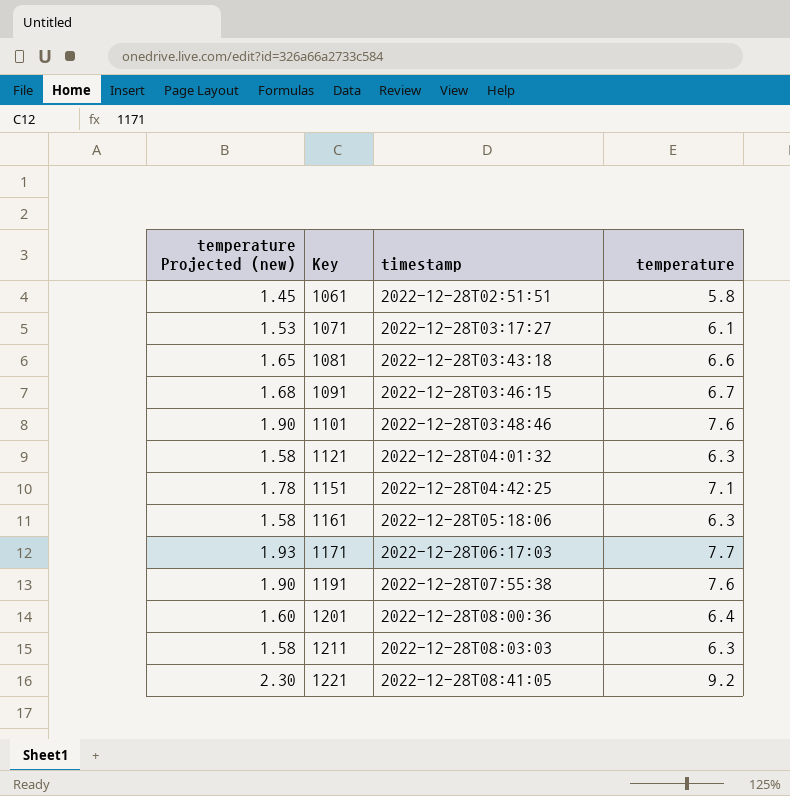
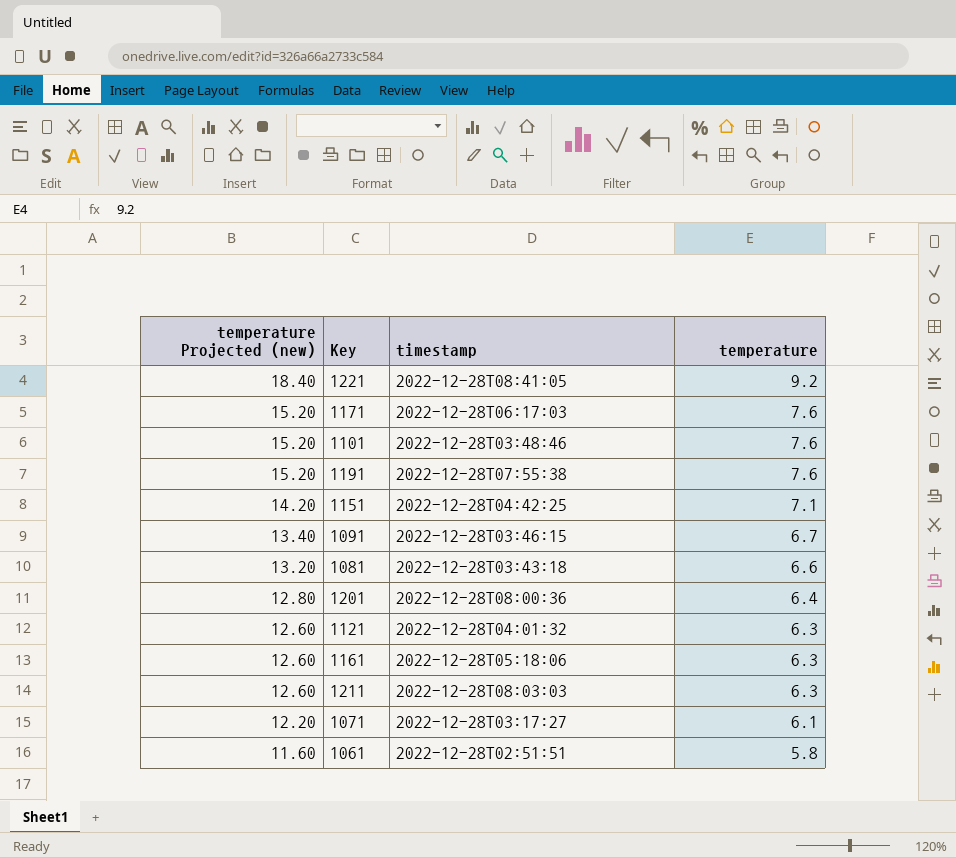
row order: Key ascending -> temperature Projected (new) descending
column temperature Projected (new) | formula: [temperature] * 0.25 -> [temperature] * 2
1171 | temperature: 7.7 -> 7.6

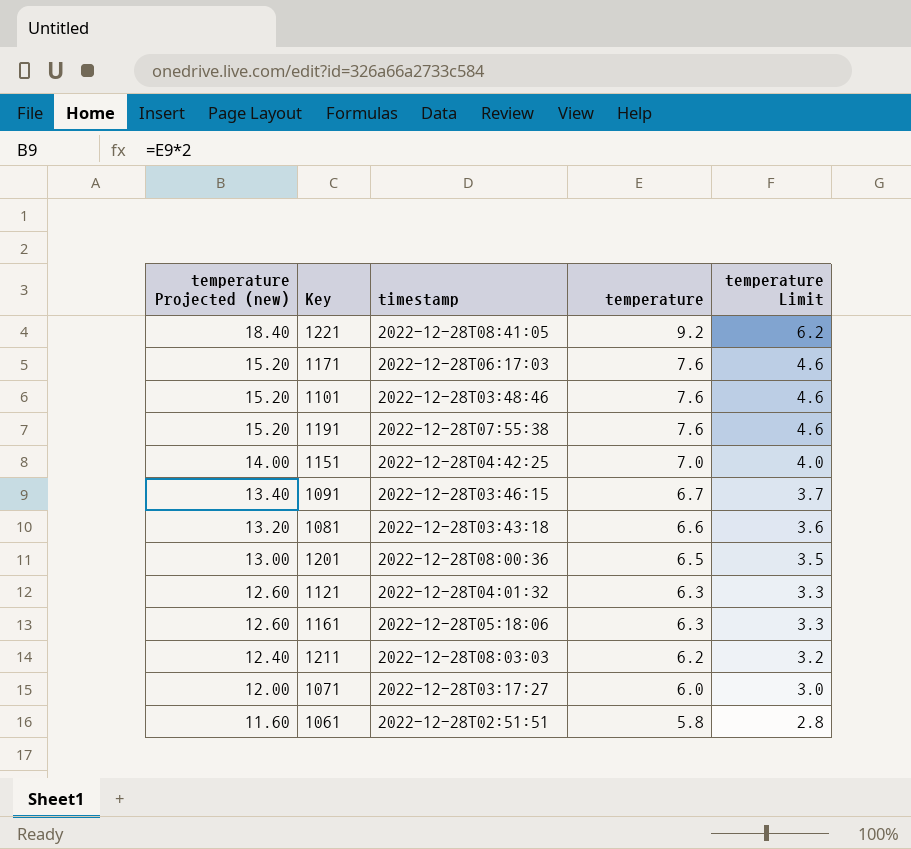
column temperature Limit | formula: none -> [temperature] - 3
1151 | temperature Projected (new): 14.20 -> 14.00
1151 | temperature: 7.1 -> 7.0
1201 | temperature Projected (new): 12.80 -> 13.00
1201 | temperature: 6.4 -> 6.5
1211 | temperature Projected (new): 12.60 -> 12.40
1211 | temperature: 6.3 -> 6.2
1071 | temperature Projected (new): 12.20 -> 12.00
1071 | temperature: 6.1 -> 6.0

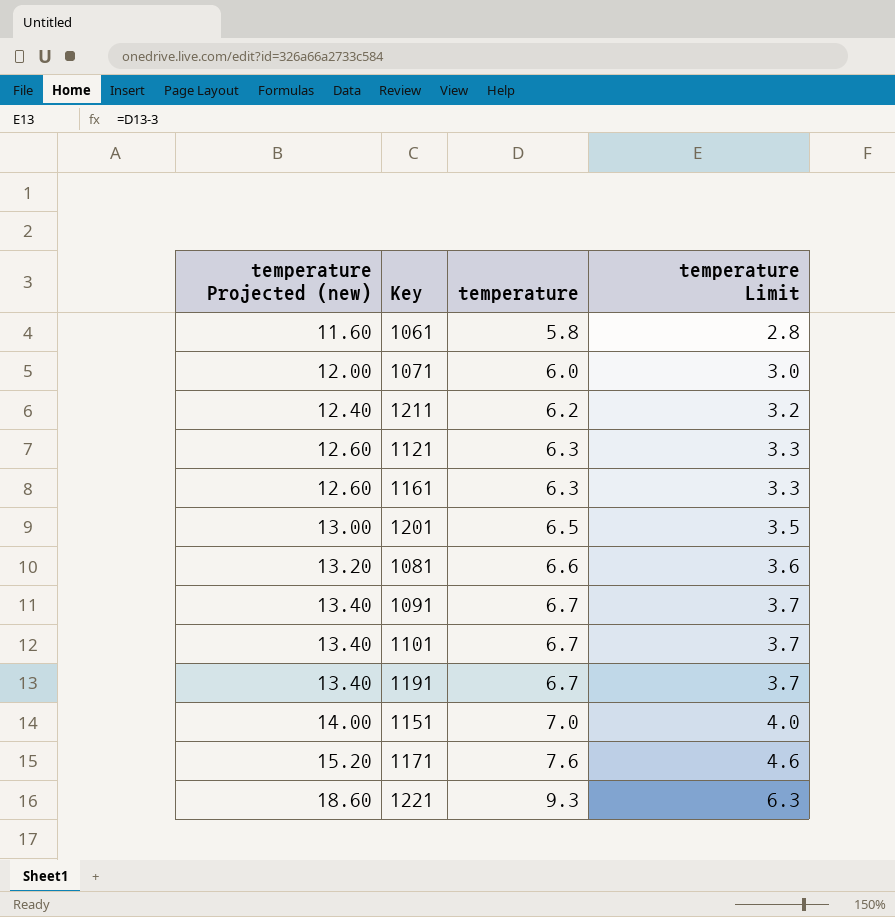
row order: temperature Projected (new) descending -> temperature Projected (new) ascending
column timestamp | position: 3 -> none
1101 | temperature Projected (new): 15.20 -> 13.40
1101 | temperature: 7.6 -> 6.7
1101 | temperature Limit: 4.6 -> 3.7
1191 | temperature Projected (new): 15.20 -> 13.40
1191 | temperature: 7.6 -> 6.7
1191 | temperature Limit: 4.6 -> 3.7
1221 | temperature Projected (new): 18.40 -> 18.60
1221 | temperature: 9.2 -> 9.3
1221 | temperature Limit: 6.2 -> 6.3

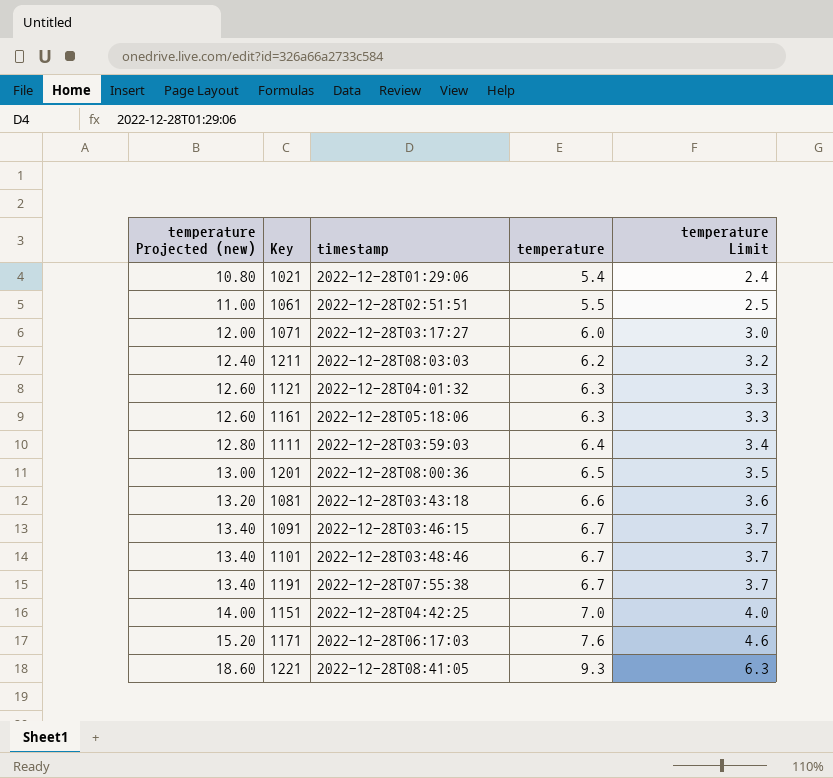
column timestamp | position: none -> 3
row 1021: none -> 10.80 | 2022-12-28T01:29:06 | 5.4 | 2.4
1061 | temperature Projected (new): 11.60 -> 11.00
1061 | temperature: 5.8 -> 5.5
1061 | temperature Limit: 2.8 -> 2.5
row 1111: none -> 12.80 | 2022-12-28T03:59:03 | 6.4 | 3.4

